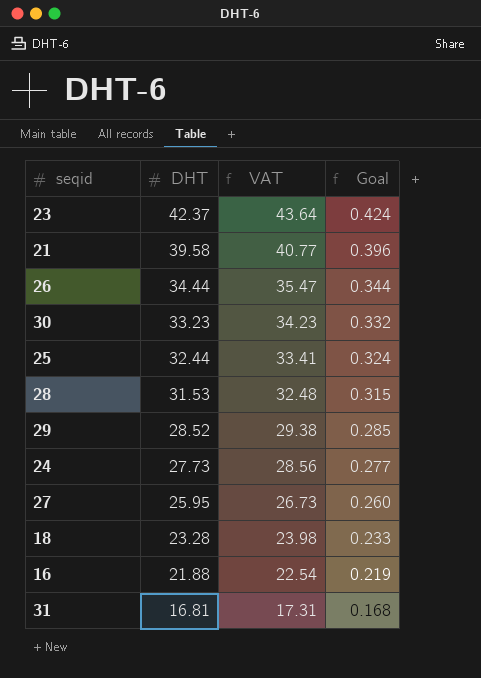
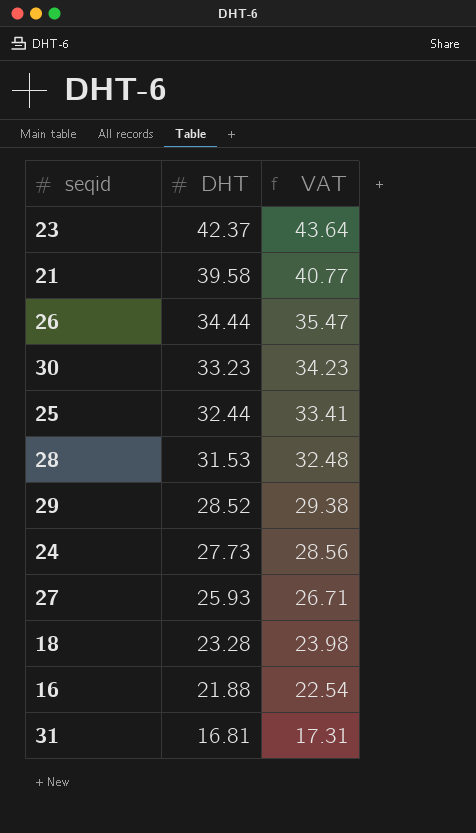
column Goal | formula: [DHT] * 0.01 -> none
27 | DHT: 25.95 -> 25.93
27 | VAT: 26.73 -> 26.71

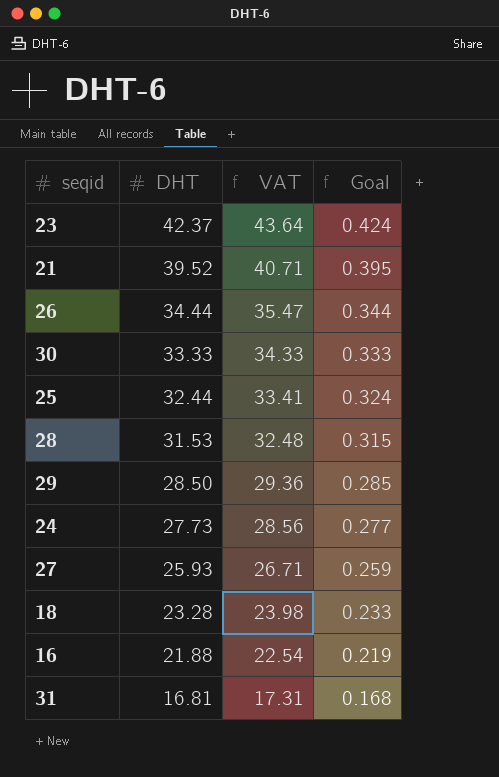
column Goal | formula: none -> [DHT] * 0.01
21 | DHT: 39.58 -> 39.52
21 | VAT: 40.77 -> 40.71
30 | DHT: 33.23 -> 33.33
30 | VAT: 34.23 -> 34.33
29 | DHT: 28.52 -> 28.50
29 | VAT: 29.38 -> 29.36

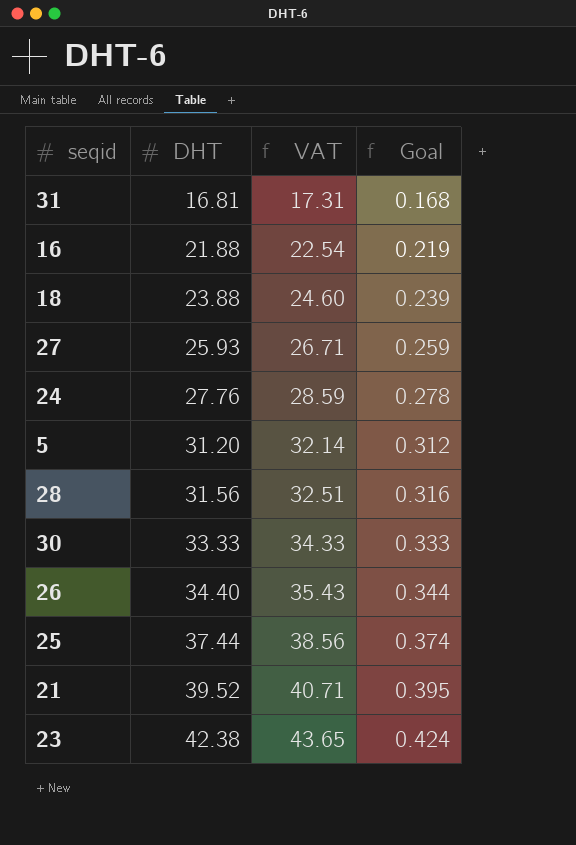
row order: DHT descending -> DHT ascending
row 29: 28.50 | 29.36 | 0.285 -> none
18 | DHT: 23.28 -> 23.88
18 | VAT: 23.98 -> 24.60
18 | Goal: 0.233 -> 0.239
24 | DHT: 27.73 -> 27.76
24 | VAT: 28.56 -> 28.59
24 | Goal: 0.277 -> 0.278
row 5: none -> 31.20 | 32.14 | 0.312
28 | DHT: 31.53 -> 31.56
28 | VAT: 32.48 -> 32.51
28 | Goal: 0.315 -> 0.316
26 | DHT: 34.44 -> 34.40
26 | VAT: 35.47 -> 35.43
25 | DHT: 32.44 -> 37.44
25 | VAT: 33.41 -> 38.56
25 | Goal: 0.324 -> 0.374
23 | DHT: 42.37 -> 42.38
23 | VAT: 43.64 -> 43.65

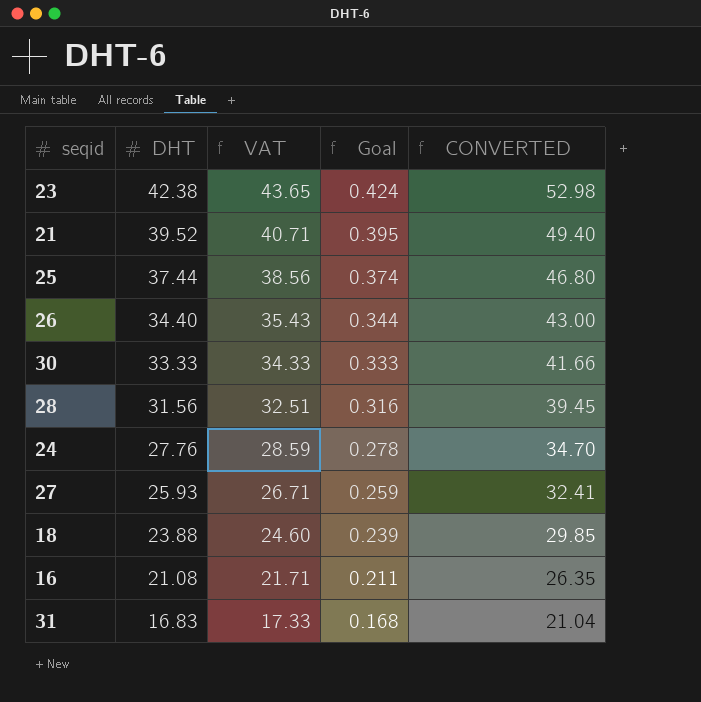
row order: DHT ascending -> DHT descending
column CONVERTED | formula: none -> [DHT] * 1.25
row 5: 31.20 | 32.14 | 0.312 -> none
16 | DHT: 21.88 -> 21.08
16 | VAT: 22.54 -> 21.71
16 | Goal: 0.219 -> 0.211
31 | DHT: 16.81 -> 16.83
31 | VAT: 17.31 -> 17.33

